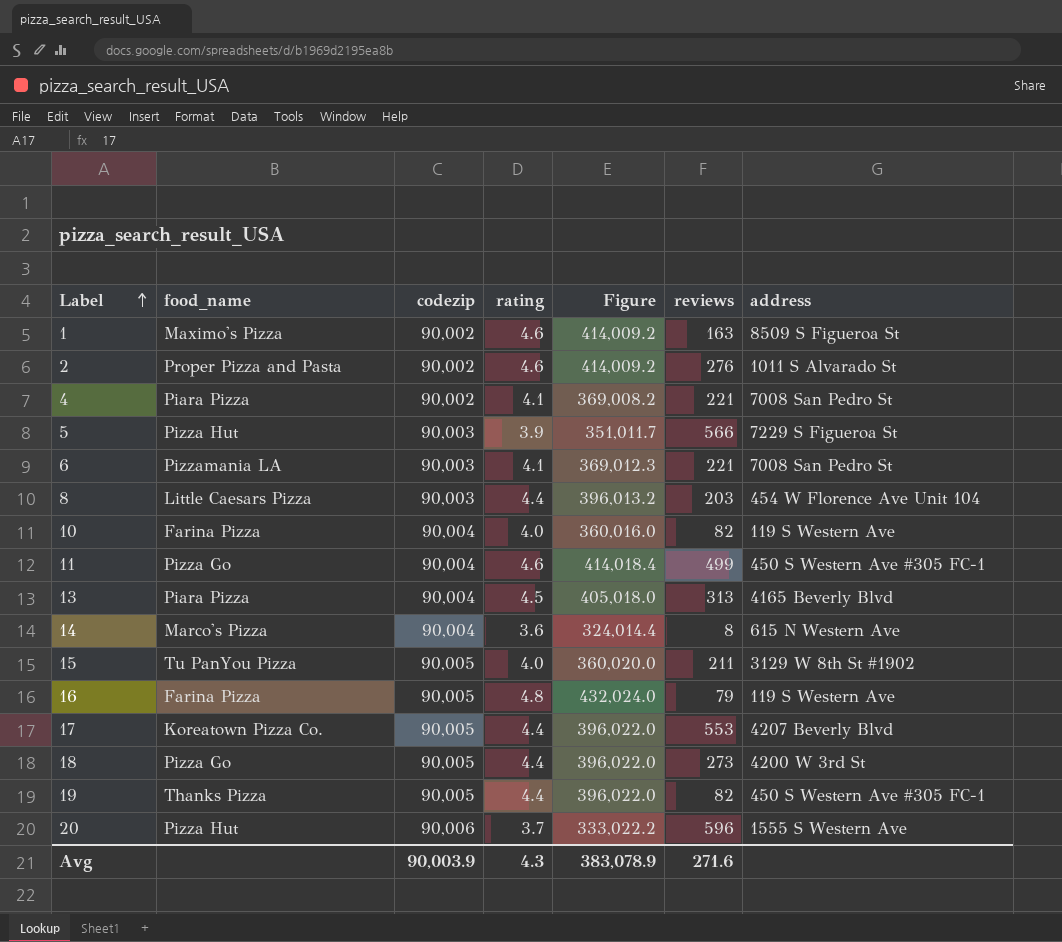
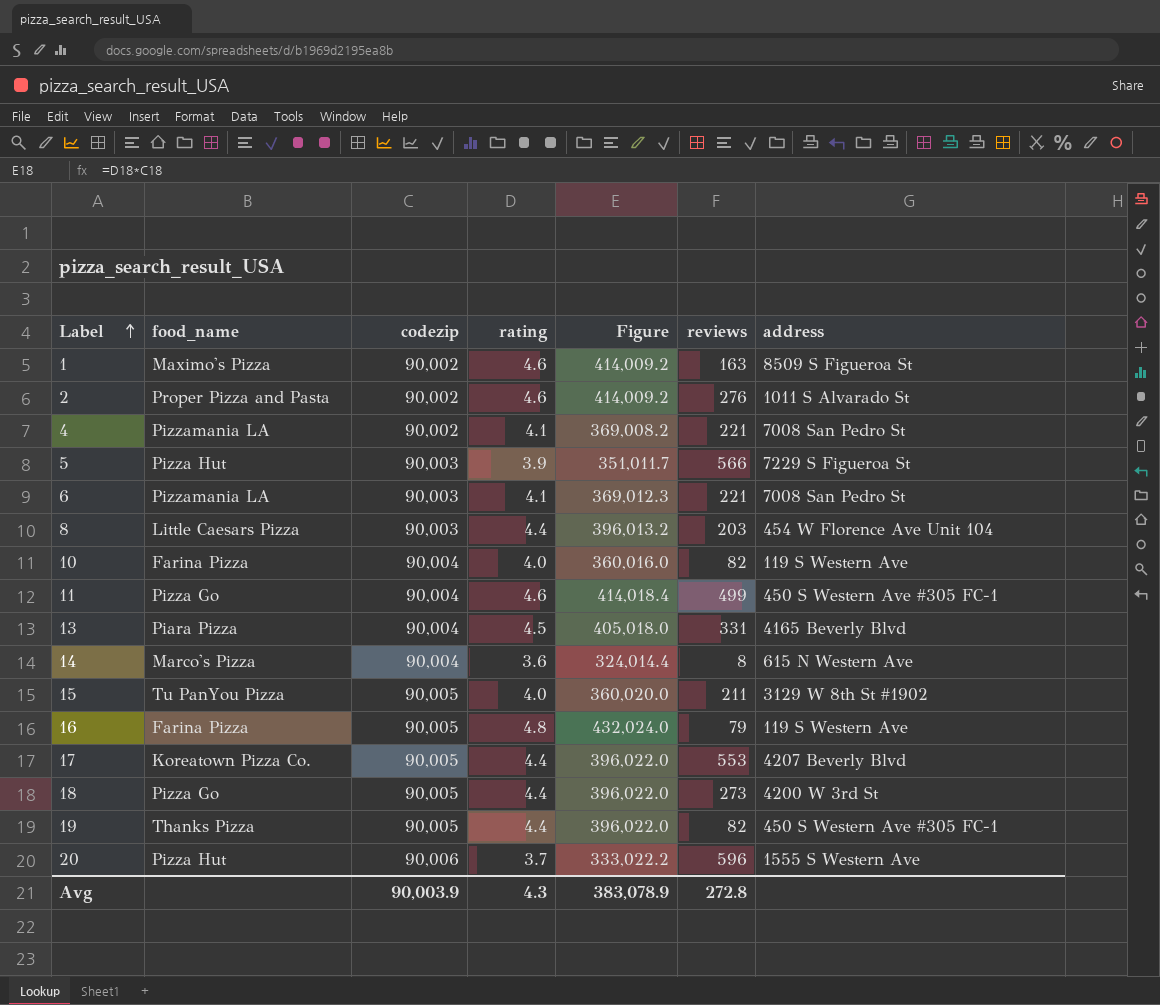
4 | food_name: Piara Pizza -> Pizzamania LA
13 | reviews: 313 -> 331
Avg | reviews: 271.6 -> 272.8

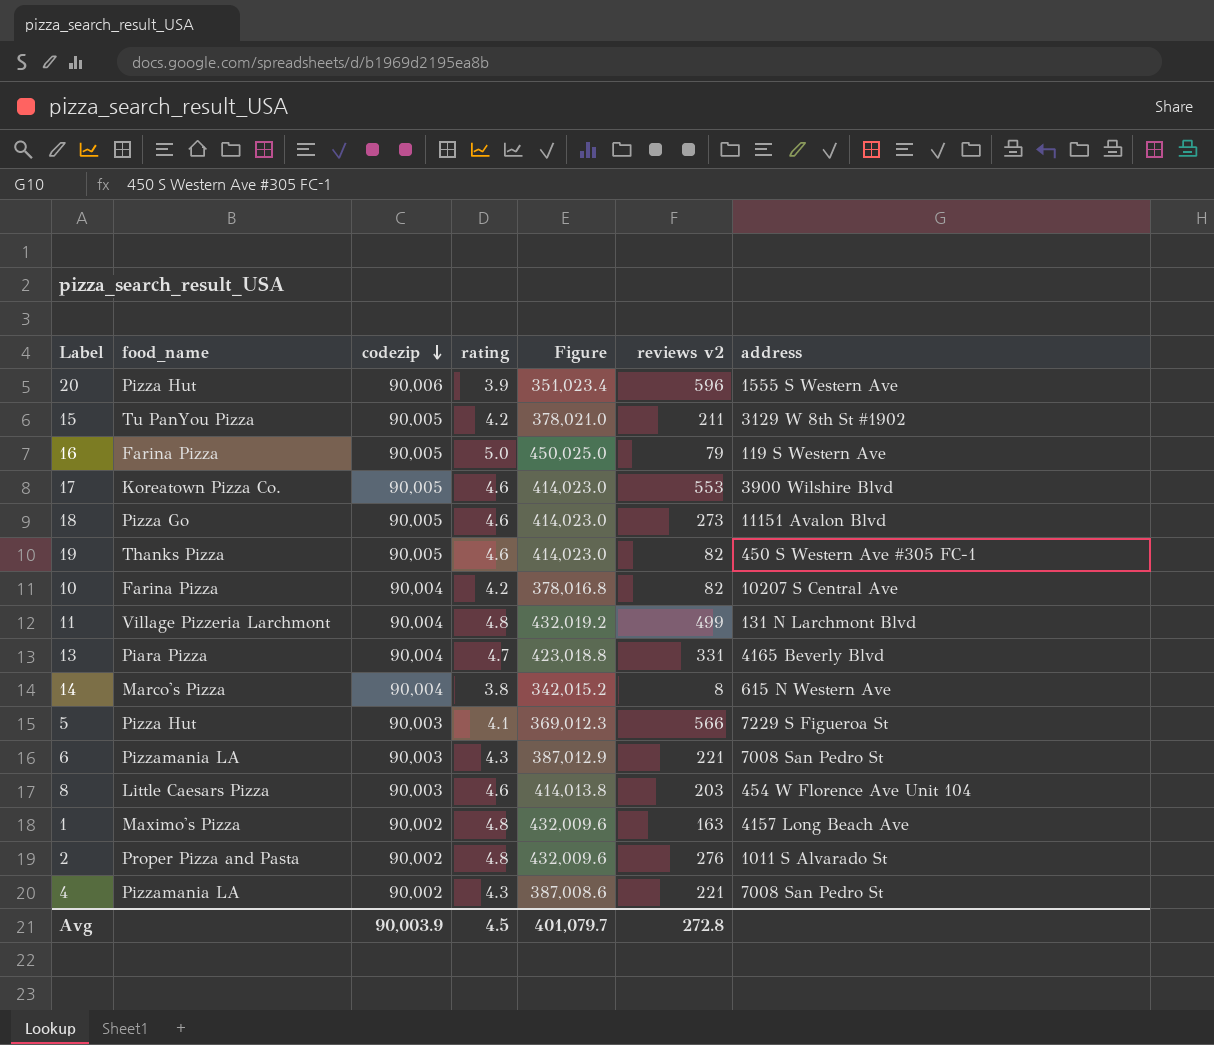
row order: Label ascending -> codezip descending
column name: reviews -> reviews v2
20 | rating: 3.7 -> 3.9
20 | Figure: 333,022.2 -> 351,023.4
15 | rating: 4.0 -> 4.2
15 | Figure: 360,020.0 -> 378,021.0
16 | rating: 4.8 -> 5.0
16 | Figure: 432,024.0 -> 450,025.0
17 | rating: 4.4 -> 4.6
17 | Figure: 396,022.0 -> 414,023.0
17 | address: 4207 Beverly Blvd -> 3900 Wilshire Blvd
18 | rating: 4.4 -> 4.6
18 | Figure: 396,022.0 -> 414,023.0
18 | address: 4200 W 3rd St -> 11151 Avalon Blvd
19 | rating: 4.4 -> 4.6
19 | Figure: 396,022.0 -> 414,023.0
10 | rating: 4.0 -> 4.2
10 | Figure: 360,016.0 -> 378,016.8
10 | address: 119 S Western Ave -> 10207 S Central Ave
11 | food_name: Pizza Go -> Village Pizzeria Larchmont
11 | rating: 4.6 -> 4.8
11 | Figure: 414,018.4 -> 432,019.2
11 | address: 450 S Western Ave #305 FC-1 -> 131 N Larchmont Blvd
13 | rating: 4.5 -> 4.7
13 | Figure: 405,018.0 -> 423,018.8
14 | rating: 3.6 -> 3.8
14 | Figure: 324,014.4 -> 342,015.2
5 | rating: 3.9 -> 4.1
5 | Figure: 351,011.7 -> 369,012.3
6 | rating: 4.1 -> 4.3
6 | Figure: 369,012.3 -> 387,012.9
8 | rating: 4.4 -> 4.6
8 | Figure: 396,013.2 -> 414,013.8
1 | rating: 4.6 -> 4.8
1 | Figure: 414,009.2 -> 432,009.6
1 | address: 8509 S Figueroa St -> 4157 Long Beach Ave
2 | rating: 4.6 -> 4.8
2 | Figure: 414,009.2 -> 432,009.6
4 | rating: 4.1 -> 4.3
4 | Figure: 369,008.2 -> 387,008.6
Avg | rating: 4.3 -> 4.5
Avg | Figure: 383,078.9 -> 401,079.7

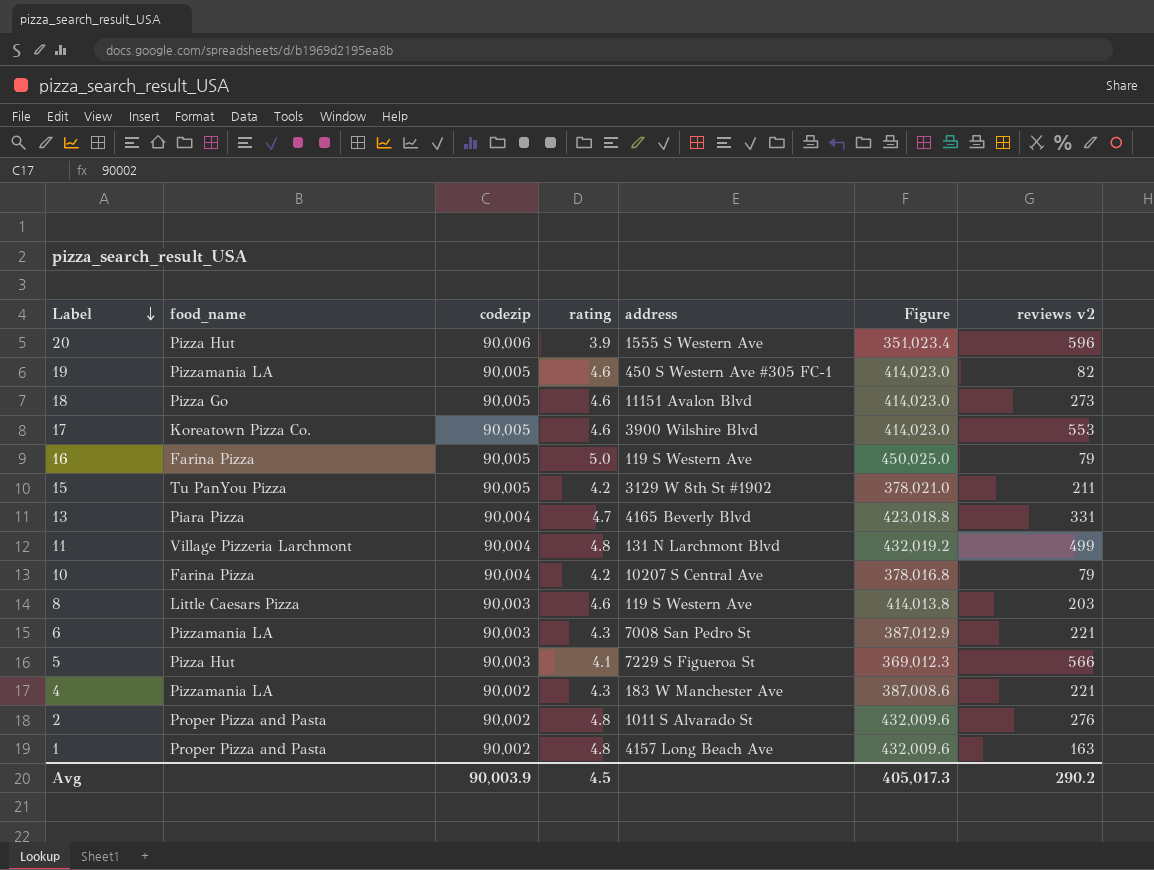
row order: codezip descending -> Label descending
column address | position: 7 -> 5
row 14: Marco's Pizza | 90,004 | 3.8 | 342,015.2 | 8 | 615 N Western Ave -> none
19 | food_name: Thanks Pizza -> Pizzamania LA
10 | reviews v2: 82 -> 79
8 | address: 454 W Florence Ave Unit 104 -> 119 S Western Ave
4 | address: 7008 San Pedro St -> 183 W Manchester Ave
1 | food_name: Maximo's Pizza -> Proper Pizza and Pasta
Avg | Figure: 401,079.7 -> 405,017.3
Avg | reviews v2: 272.8 -> 290.2

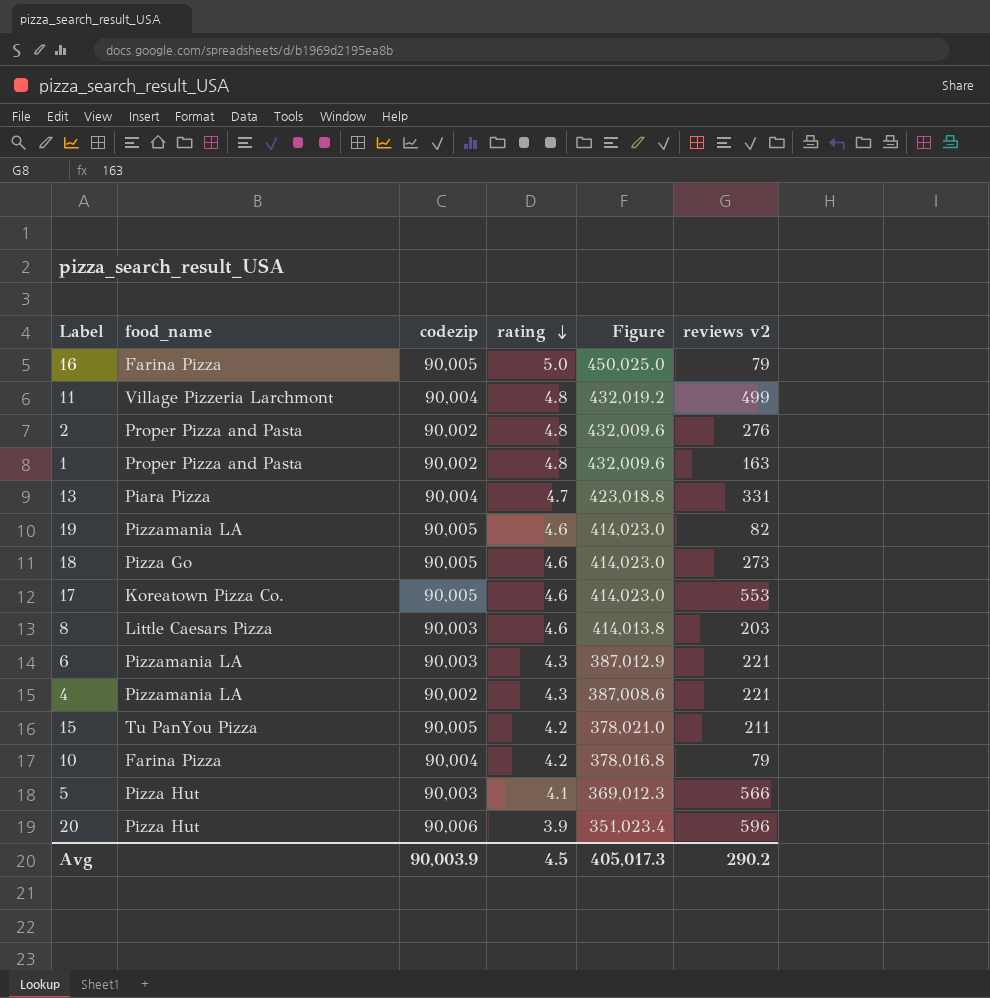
row order: Label descending -> rating descending
column address | position: 5 -> none

